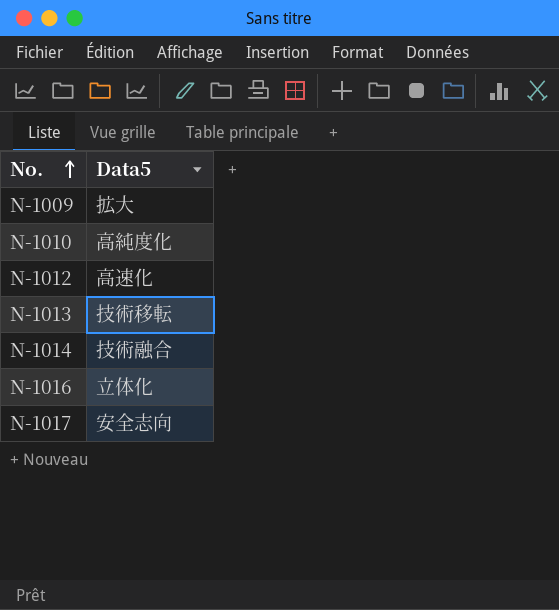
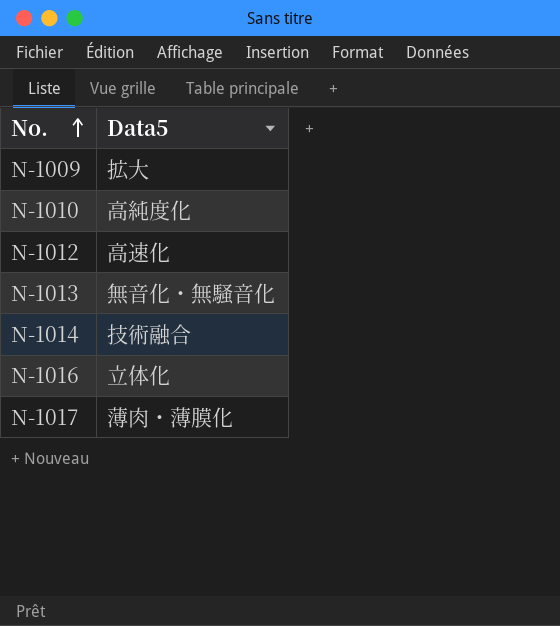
N-1013 | Data5: 技術移転 -> 無音化・無騒音化
N-1017 | Data5: 安全志向 -> 薄肉・薄膜化

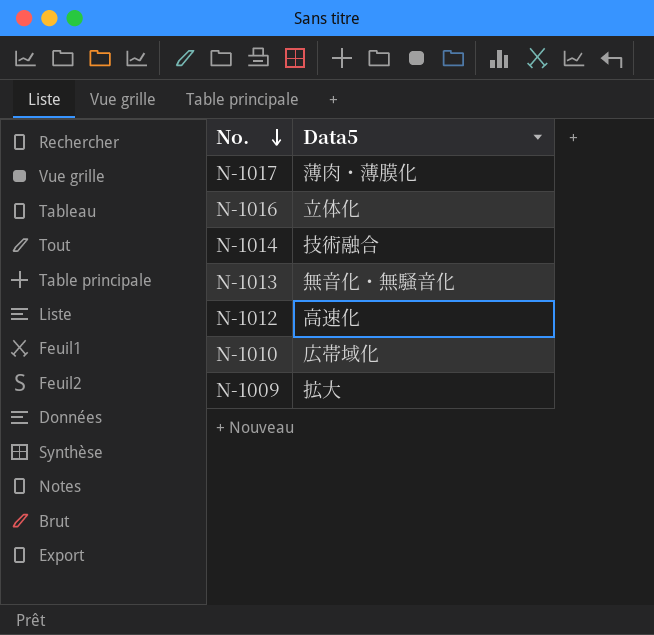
row order: No. ascending -> No. descending
N-1010 | Data5: 高純度化 -> 広帯域化

